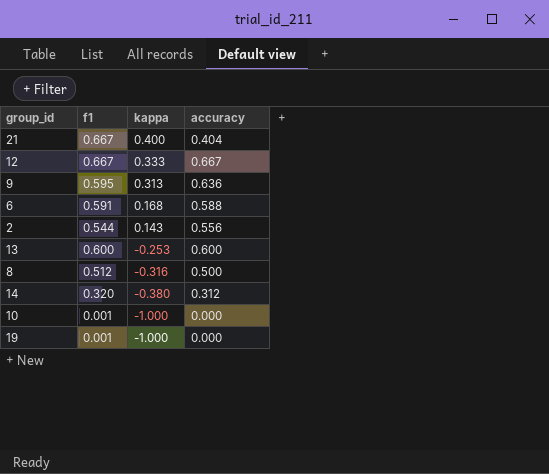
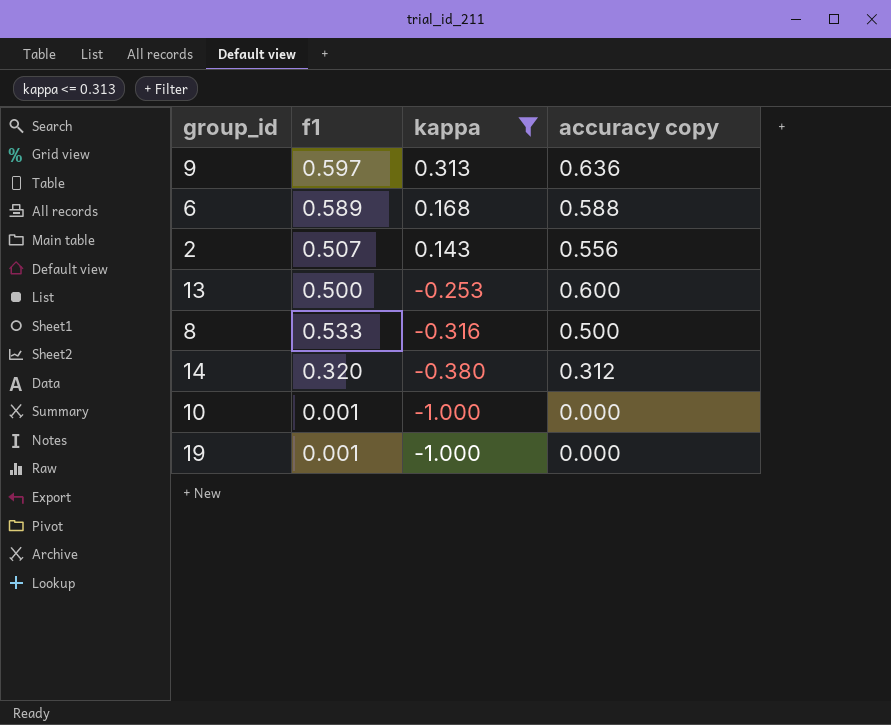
filter: none -> kappa <= 0.313
column name: accuracy -> accuracy copy
9 | f1: 0.595 -> 0.597
6 | f1: 0.591 -> 0.589
2 | f1: 0.544 -> 0.507
13 | f1: 0.600 -> 0.500
8 | f1: 0.512 -> 0.533

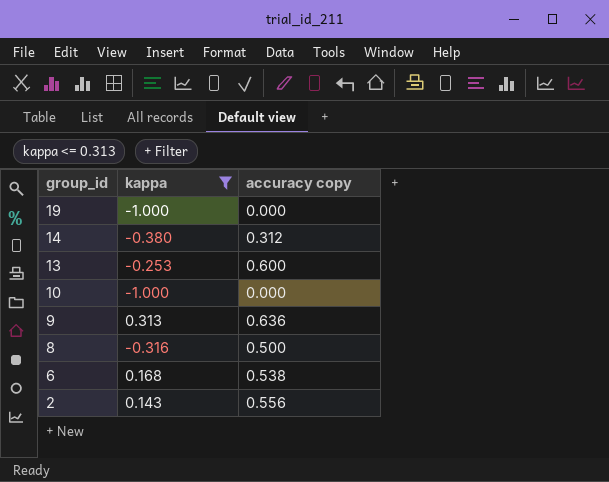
row order: kappa descending -> group_id descending
column f1 | position: 2 -> none
6 | accuracy copy: 0.588 -> 0.538

